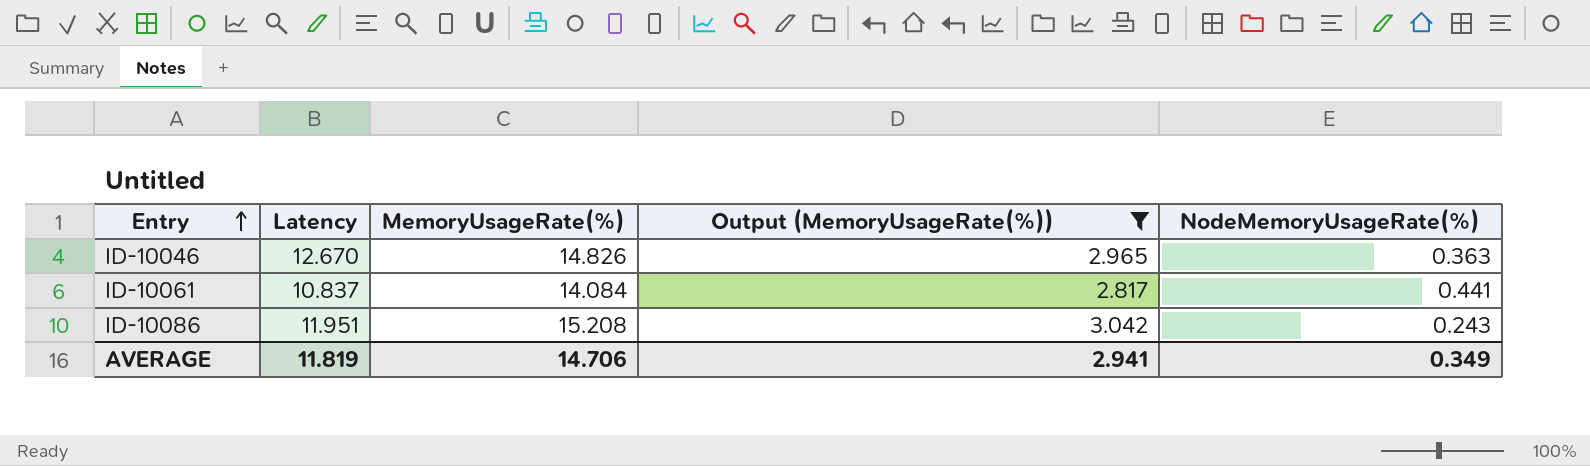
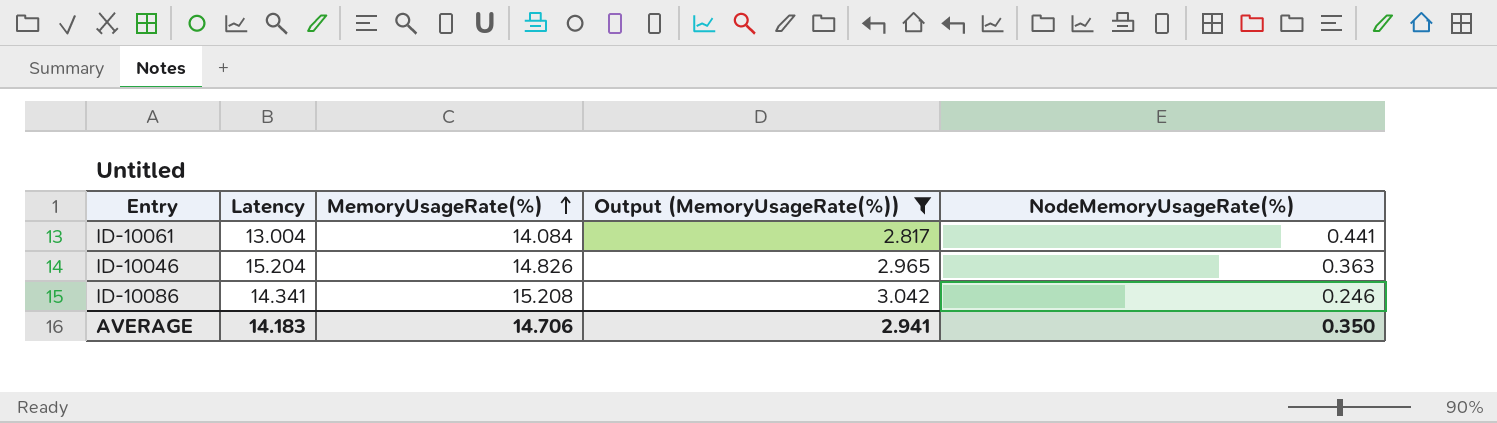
row order: Entry ascending -> MemoryUsageRate(%) ascending
ID-10061 | Latency: 10.837 -> 13.004
ID-10046 | Latency: 12.670 -> 15.204
ID-10086 | Latency: 11.951 -> 14.341
ID-10086 | NodeMemoryUsageRate(%): 0.243 -> 0.246
AVERAGE | Latency: 11.819 -> 14.183
AVERAGE | NodeMemoryUsageRate(%): 0.349 -> 0.350

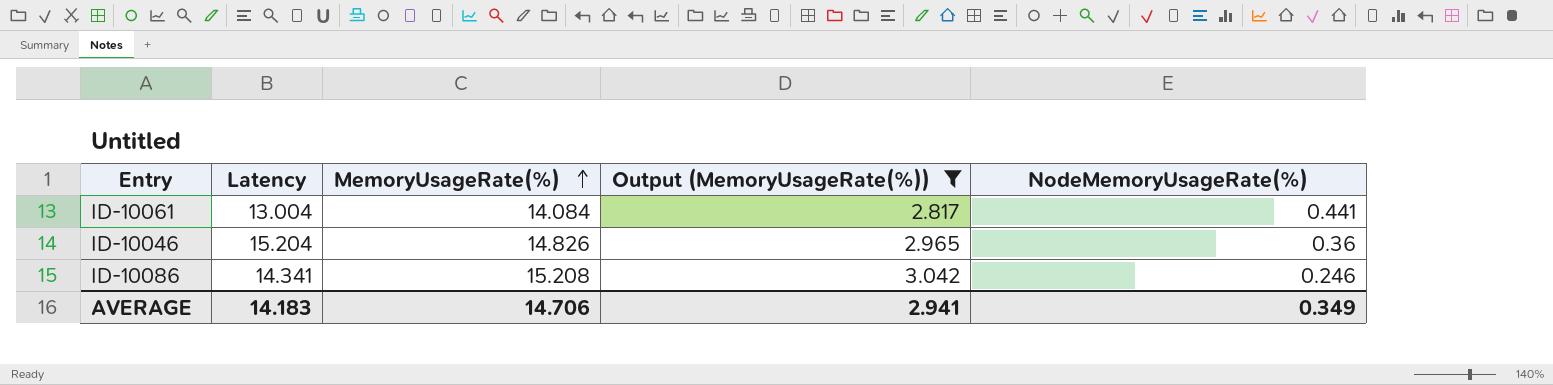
ID-10046 | NodeMemoryUsageRate(%): 0.363 -> 0.36
AVERAGE | NodeMemoryUsageRate(%): 0.350 -> 0.349

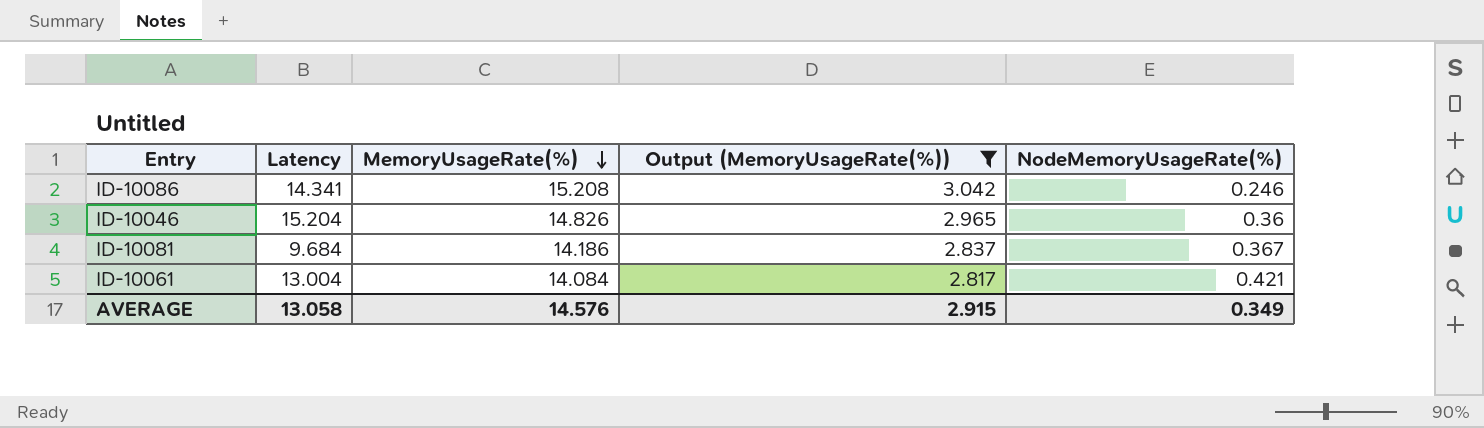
row order: MemoryUsageRate(%) ascending -> MemoryUsageRate(%) descending
row ID-10081: none -> 9.684 | 14.186 | 2.837 | 0.367
ID-10061 | NodeMemoryUsageRate(%): 0.441 -> 0.421
AVERAGE | Latency: 14.183 -> 13.058
AVERAGE | MemoryUsageRate(%): 14.706 -> 14.576
AVERAGE | Output (MemoryUsageRate(%)): 2.941 -> 2.915

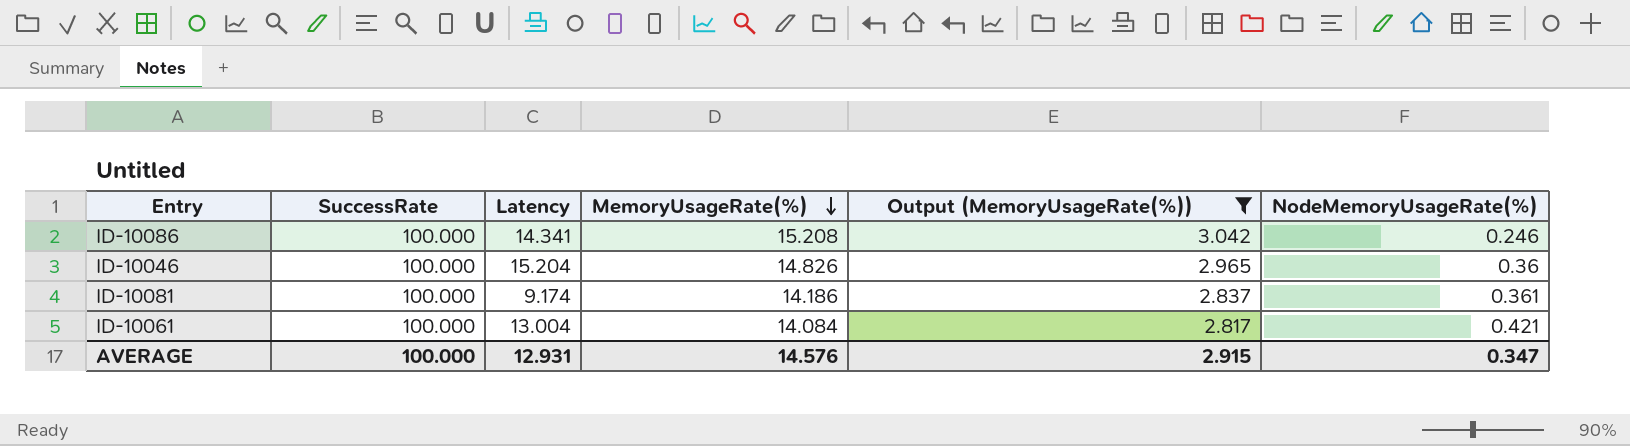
column SuccessRate | position: none -> 2
ID-10081 | Latency: 9.684 -> 9.174
ID-10081 | NodeMemoryUsageRate(%): 0.367 -> 0.361
AVERAGE | Latency: 13.058 -> 12.931
AVERAGE | NodeMemoryUsageRate(%): 0.349 -> 0.347

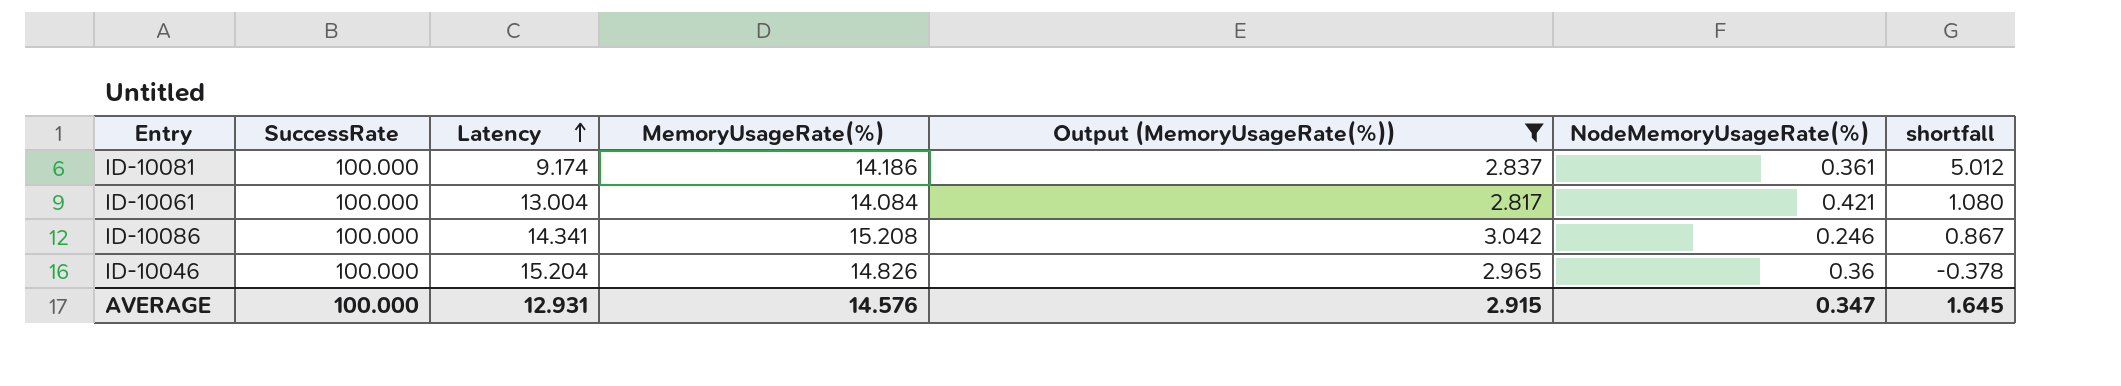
row order: MemoryUsageRate(%) descending -> Latency ascending
column shortfall | formula: none -> [MemoryUsageRate(%)] - [Latency]

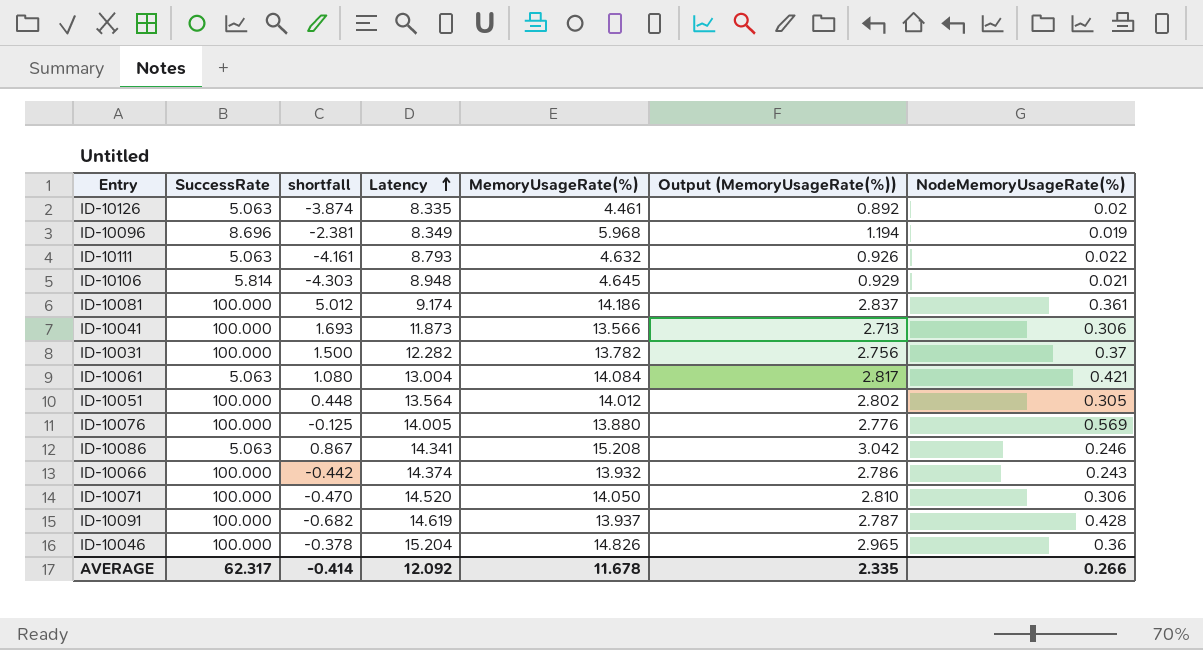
filter: Output (MemoryUsageRate(%)) >= 2.817 -> none
column shortfall | position: 7 -> 3
ID-10061 | SuccessRate: 100.000 -> 5.063
ID-10086 | SuccessRate: 100.000 -> 5.063
AVERAGE | SuccessRate: 100.000 -> 62.317
AVERAGE | shortfall: 1.645 -> -0.414
AVERAGE | Latency: 12.931 -> 12.092
AVERAGE | MemoryUsageRate(%): 14.576 -> 11.678
AVERAGE | Output (MemoryUsageRate(%)): 2.915 -> 2.335
AVERAGE | NodeMemoryUsageRate(%): 0.347 -> 0.266

